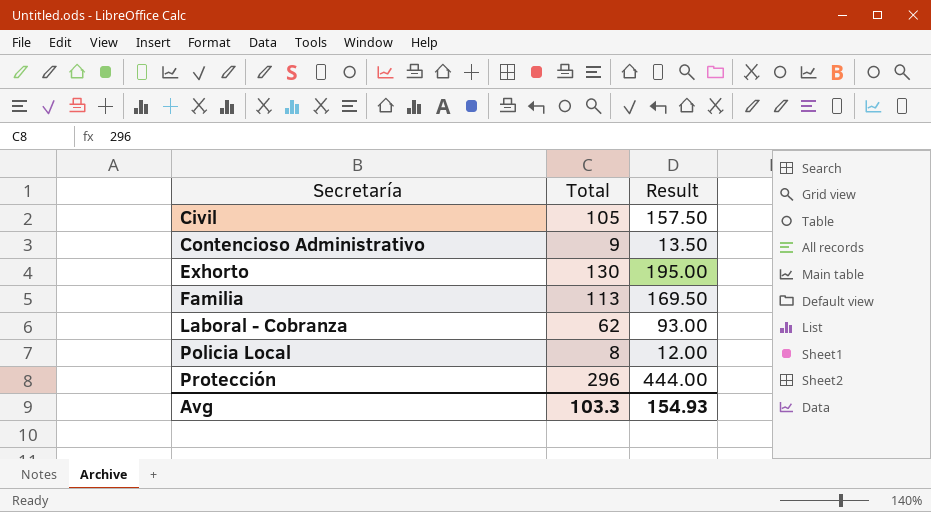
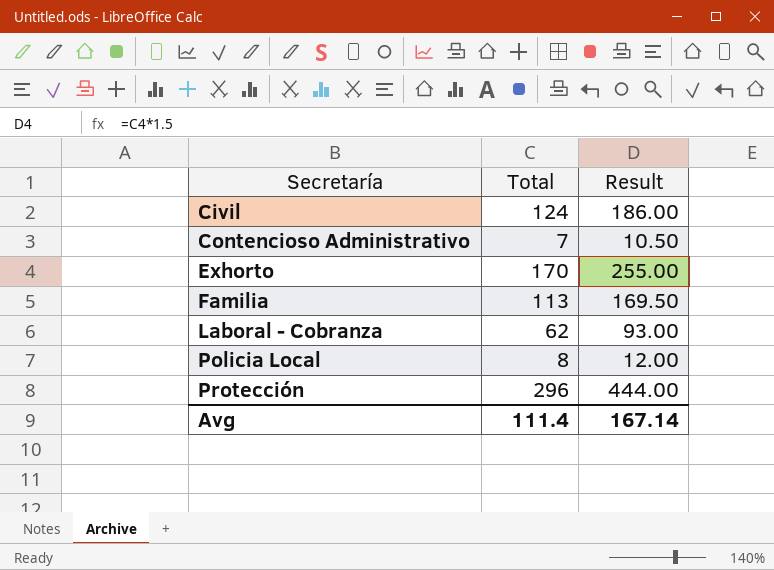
Civil | Total: 105 -> 124
Civil | Result: 157.50 -> 186.00
Contencioso Administrativo | Total: 9 -> 7
Contencioso Administrativo | Result: 13.50 -> 10.50
Exhorto | Total: 130 -> 170
Exhorto | Result: 195.00 -> 255.00
Avg | Total: 103.3 -> 111.4
Avg | Result: 154.93 -> 167.14

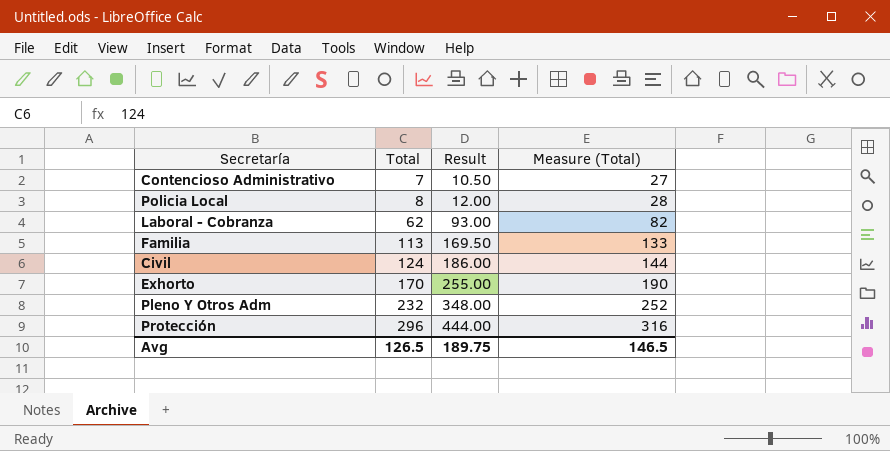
row order: Secretaría ascending -> Total ascending
column Measure (Total) | formula: none -> [Total] + 20
row Pleno Y Otros Adm: none -> 232 | 348.00 | 252
Avg | Total: 111.4 -> 126.5
Avg | Result: 167.14 -> 189.75

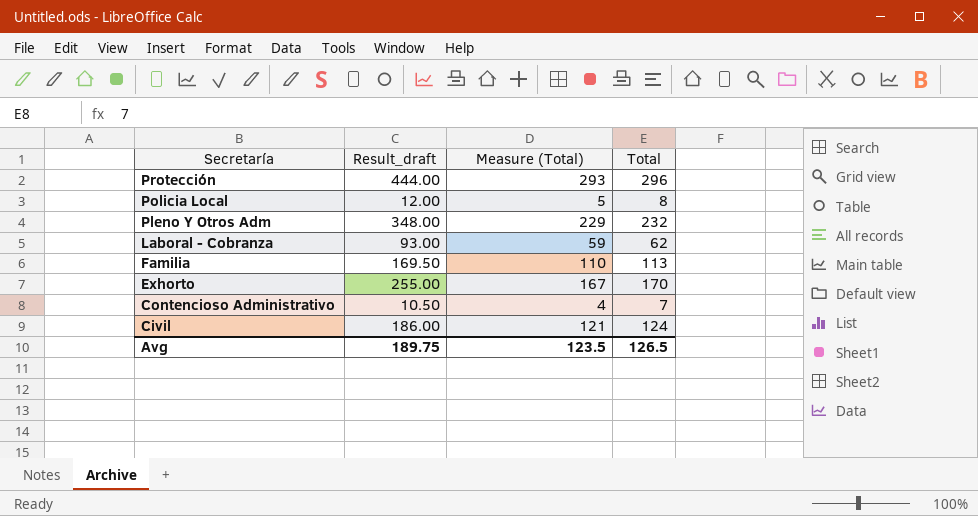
row order: Total ascending -> Secretaría descending
column name: Result -> Result_draft
column Measure (Total) | formula: [Total] + 20 -> [Total] - 3
column Total | position: 2 -> 4
Avg | Measure (Total): 146.5 -> 123.5

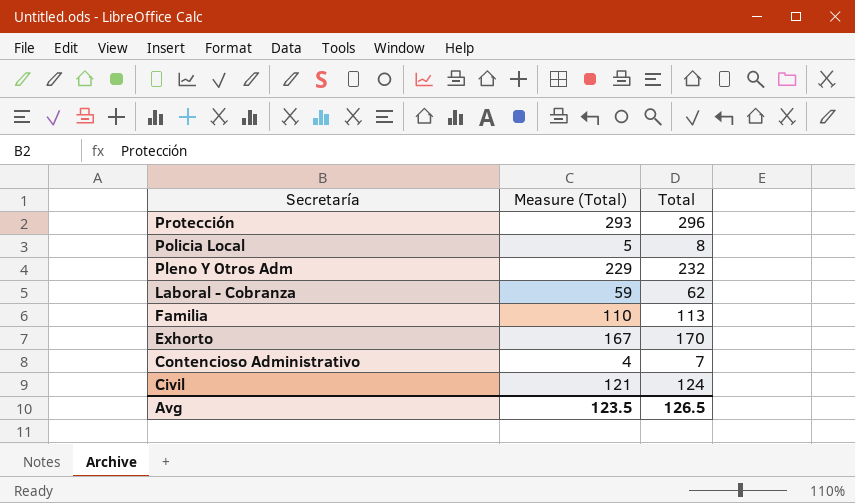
column Result_draft | formula: [Total] * 1.5 -> none

